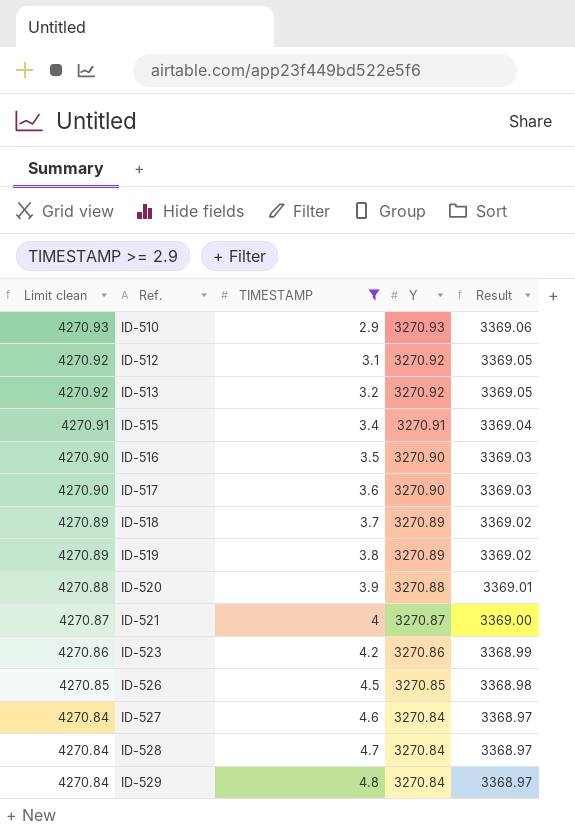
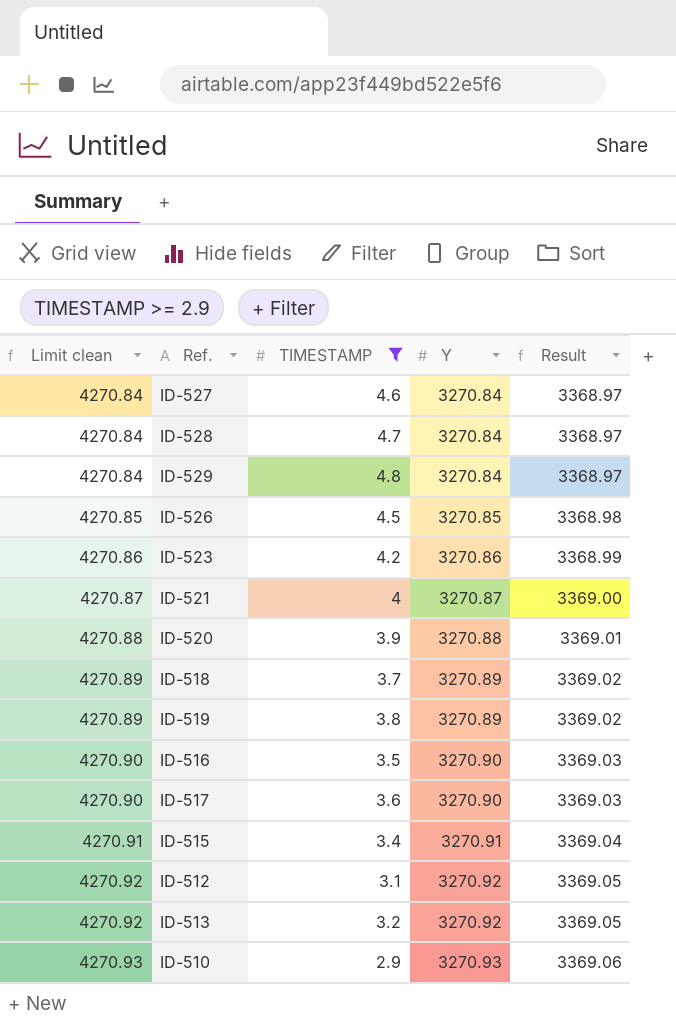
row order: Limit clean descending -> Limit clean ascending

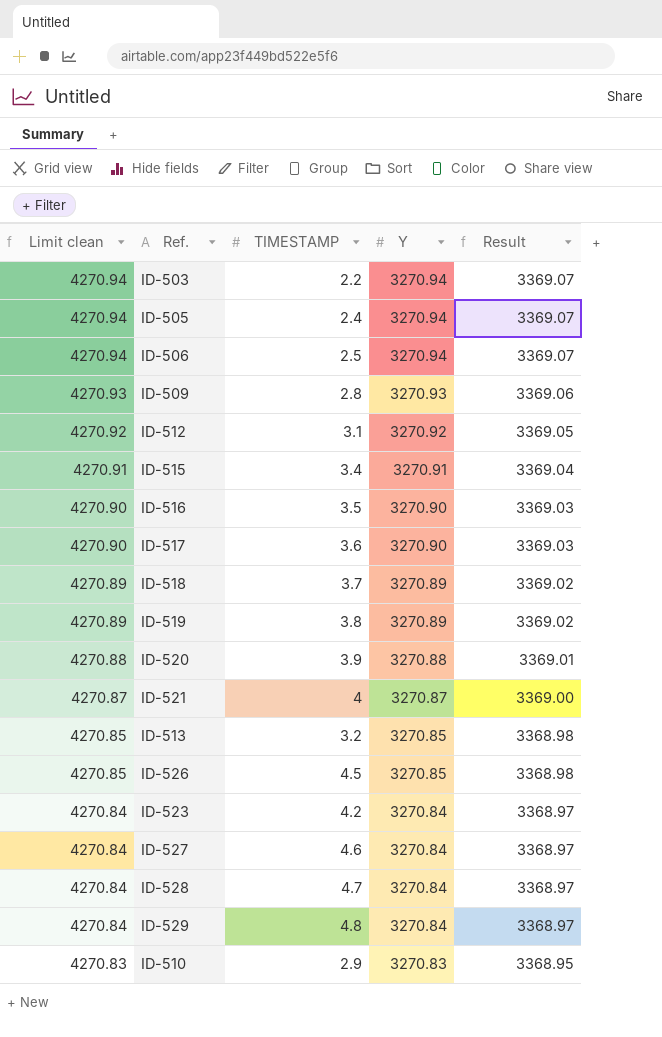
filter: TIMESTAMP >= 2.9 -> none
row order: Limit clean ascending -> Limit clean descending
ID-513 | Limit clean: 4270.92 -> 4270.85
ID-513 | Y: 3270.92 -> 3270.85
ID-513 | Result: 3369.05 -> 3368.98
ID-523 | Limit clean: 4270.86 -> 4270.84
ID-523 | Y: 3270.86 -> 3270.84
ID-523 | Result: 3368.99 -> 3368.97
ID-510 | Limit clean: 4270.93 -> 4270.83
ID-510 | Y: 3270.93 -> 3270.83
ID-510 | Result: 3369.06 -> 3368.95

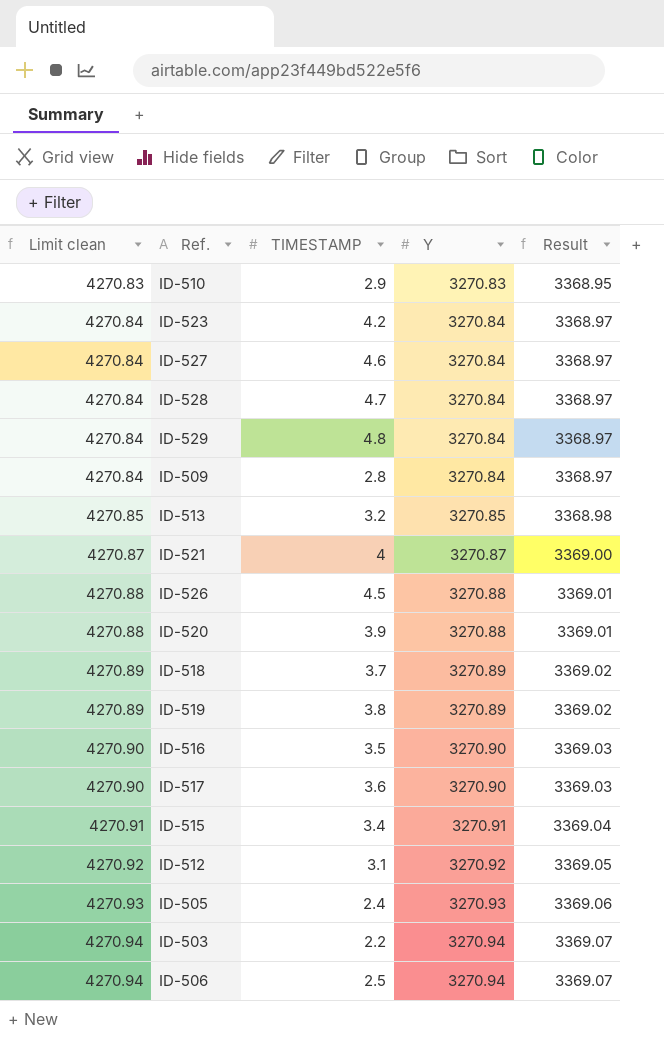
row order: Limit clean descending -> Limit clean ascending
ID-509 | Limit clean: 4270.93 -> 4270.84
ID-509 | Y: 3270.93 -> 3270.84
ID-509 | Result: 3369.06 -> 3368.97
ID-526 | Limit clean: 4270.85 -> 4270.88
ID-526 | Y: 3270.85 -> 3270.88
ID-526 | Result: 3368.98 -> 3369.01
ID-505 | Limit clean: 4270.94 -> 4270.93
ID-505 | Y: 3270.94 -> 3270.93
ID-505 | Result: 3369.07 -> 3369.06

